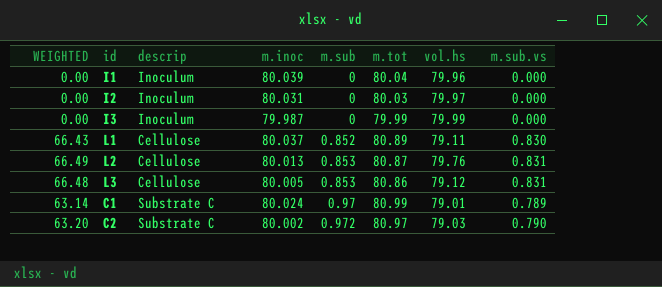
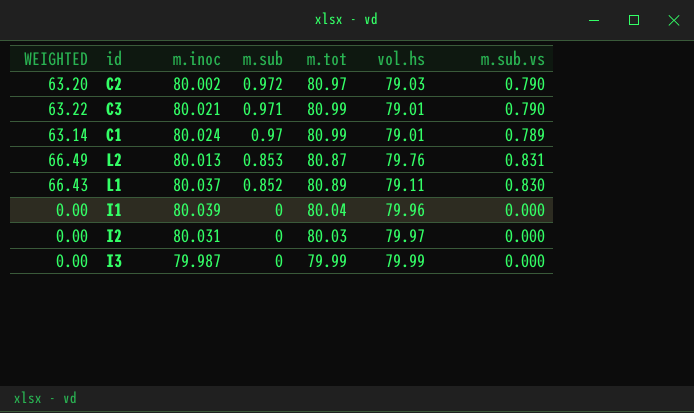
row order: m.sub ascending -> m.sub descending
column descrip | position: 3 -> none
row L3: 66.48 | Cellulose | 80.005 | 0.853 | 80.86 | 79.12 | 0.831 -> none
row C3: none -> 63.22 | 80.021 | 0.971 | 80.99 | 79.01 | 0.790

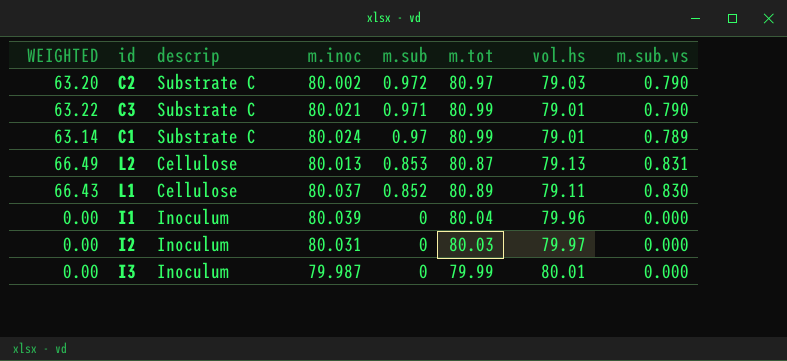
column descrip | position: none -> 3
L2 | vol.hs: 79.76 -> 79.13
I3 | vol.hs: 79.99 -> 80.01

